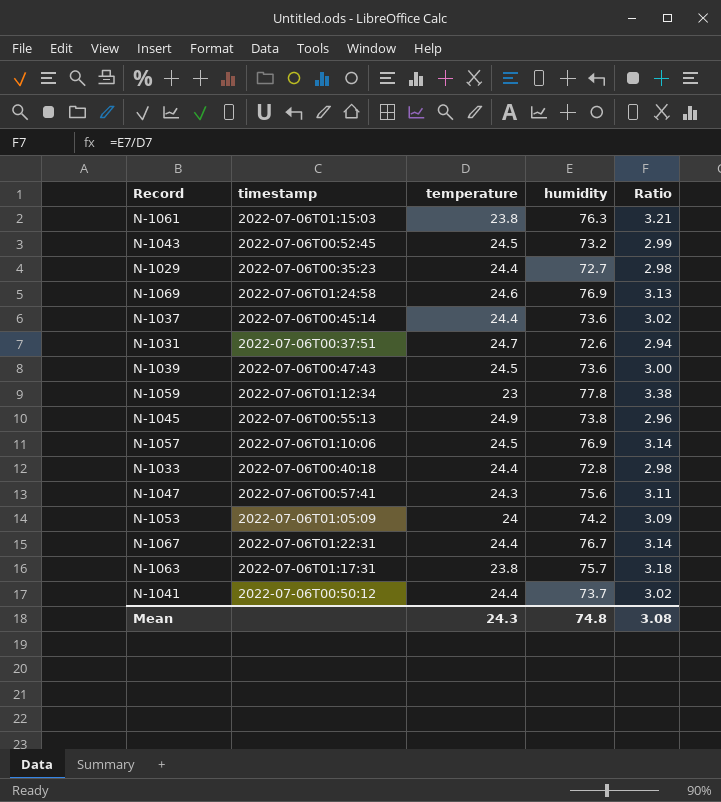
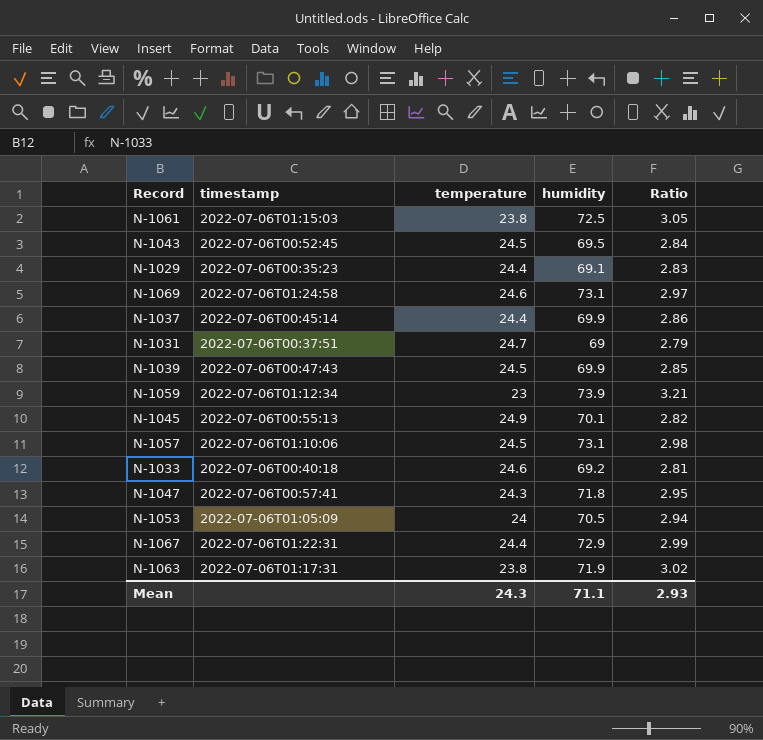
row N-1041: 2022-07-06T00:50:12 | 24.4 | 73.7 | 3.02 -> none
N-1061 | humidity: 76.3 -> 72.5
N-1061 | Ratio: 3.21 -> 3.05
N-1043 | humidity: 73.2 -> 69.5
N-1043 | Ratio: 2.99 -> 2.84
N-1029 | humidity: 72.7 -> 69.1
N-1029 | Ratio: 2.98 -> 2.83
N-1069 | humidity: 76.9 -> 73.1
N-1069 | Ratio: 3.13 -> 2.97
N-1037 | humidity: 73.6 -> 69.9
N-1037 | Ratio: 3.02 -> 2.86
N-1031 | humidity: 72.6 -> 69
N-1031 | Ratio: 2.94 -> 2.79
N-1039 | humidity: 73.6 -> 69.9
N-1039 | Ratio: 3.00 -> 2.85
N-1059 | humidity: 77.8 -> 73.9
N-1059 | Ratio: 3.38 -> 3.21
N-1045 | humidity: 73.8 -> 70.1
N-1045 | Ratio: 2.96 -> 2.82
N-1057 | humidity: 76.9 -> 73.1
N-1057 | Ratio: 3.14 -> 2.98
N-1033 | temperature: 24.4 -> 24.6
N-1033 | humidity: 72.8 -> 69.2
N-1033 | Ratio: 2.98 -> 2.81
N-1047 | humidity: 75.6 -> 71.8
N-1047 | Ratio: 3.11 -> 2.95
N-1053 | humidity: 74.2 -> 70.5
N-1053 | Ratio: 3.09 -> 2.94
N-1067 | humidity: 76.7 -> 72.9
N-1067 | Ratio: 3.14 -> 2.99
N-1063 | humidity: 75.7 -> 71.9
N-1063 | Ratio: 3.18 -> 3.02
Mean | humidity: 74.8 -> 71.1
Mean | Ratio: 3.08 -> 2.93

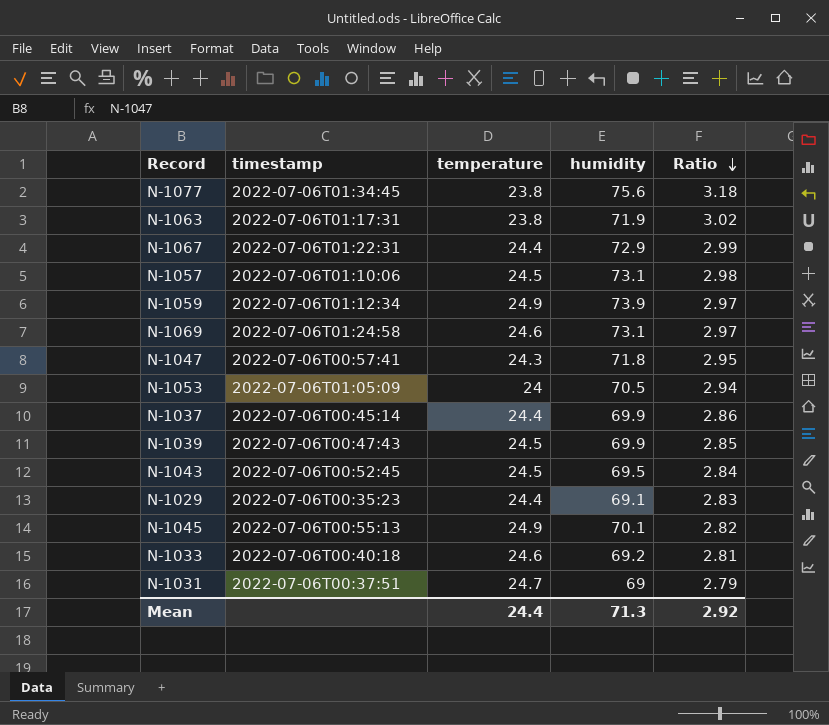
row order: none -> Ratio descending
row N-1061: 2022-07-06T01:15:03 | 23.8 | 72.5 | 3.05 -> none
row N-1077: none -> 2022-07-06T01:34:45 | 23.8 | 75.6 | 3.18
N-1059 | temperature: 23 -> 24.9
N-1059 | Ratio: 3.21 -> 2.97
Mean | temperature: 24.3 -> 24.4
Mean | humidity: 71.1 -> 71.3
Mean | Ratio: 2.93 -> 2.92

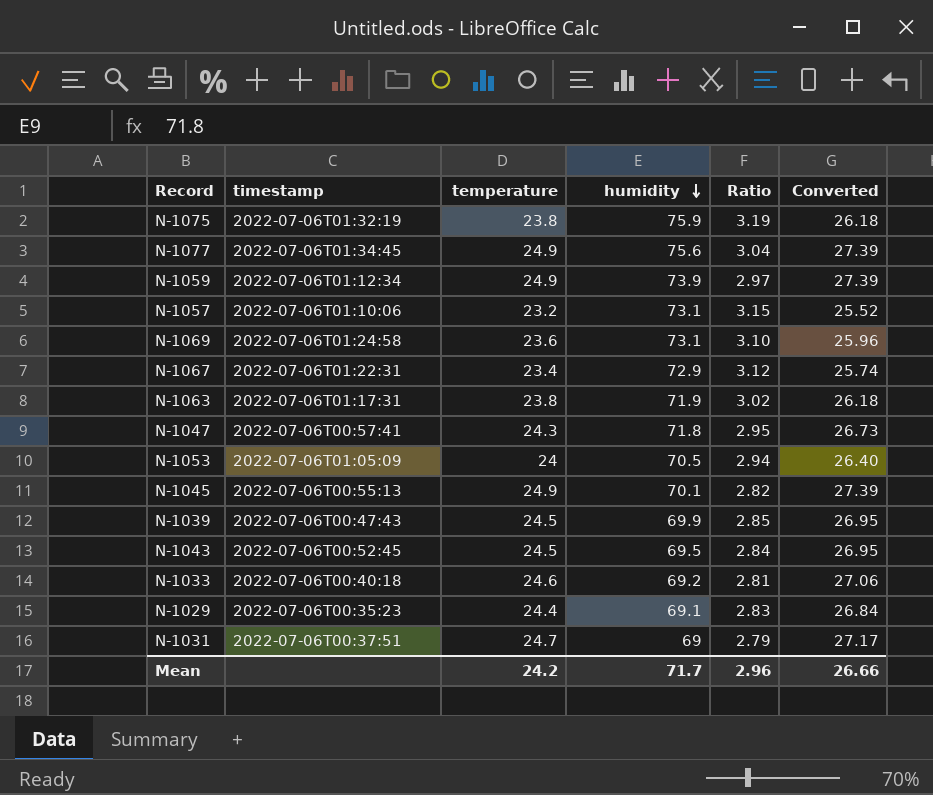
row order: Ratio descending -> humidity descending
column Converted | formula: none -> [temperature] * 1.1
row N-1037: 2022-07-06T00:45:14 | 24.4 | 69.9 | 2.86 -> none
row N-1075: none -> 2022-07-06T01:32:19 | 23.8 | 75.9 | 3.19 | 26.18
N-1077 | temperature: 23.8 -> 24.9
N-1077 | Ratio: 3.18 -> 3.04
N-1057 | temperature: 24.5 -> 23.2
N-1057 | Ratio: 2.98 -> 3.15
N-1069 | temperature: 24.6 -> 23.6
N-1069 | Ratio: 2.97 -> 3.10
N-1067 | temperature: 24.4 -> 23.4
N-1067 | Ratio: 2.99 -> 3.12
Mean | temperature: 24.4 -> 24.2
Mean | humidity: 71.3 -> 71.7
Mean | Ratio: 2.92 -> 2.96

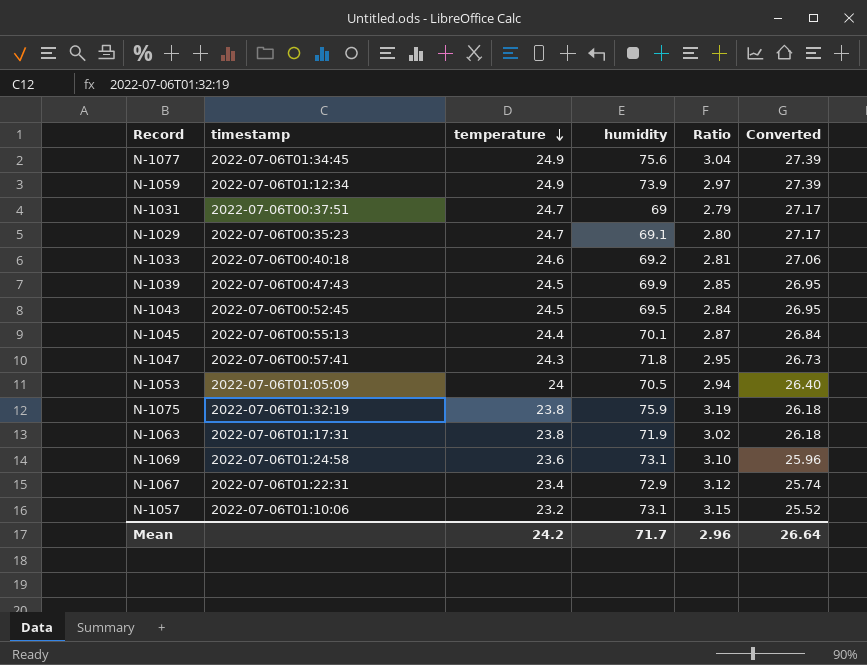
row order: humidity descending -> temperature descending
N-1029 | temperature: 24.4 -> 24.7
N-1029 | Ratio: 2.83 -> 2.80
N-1029 | Converted: 26.84 -> 27.17
N-1045 | temperature: 24.9 -> 24.4
N-1045 | Ratio: 2.82 -> 2.87
N-1045 | Converted: 27.39 -> 26.84
Mean | Converted: 26.66 -> 26.64

